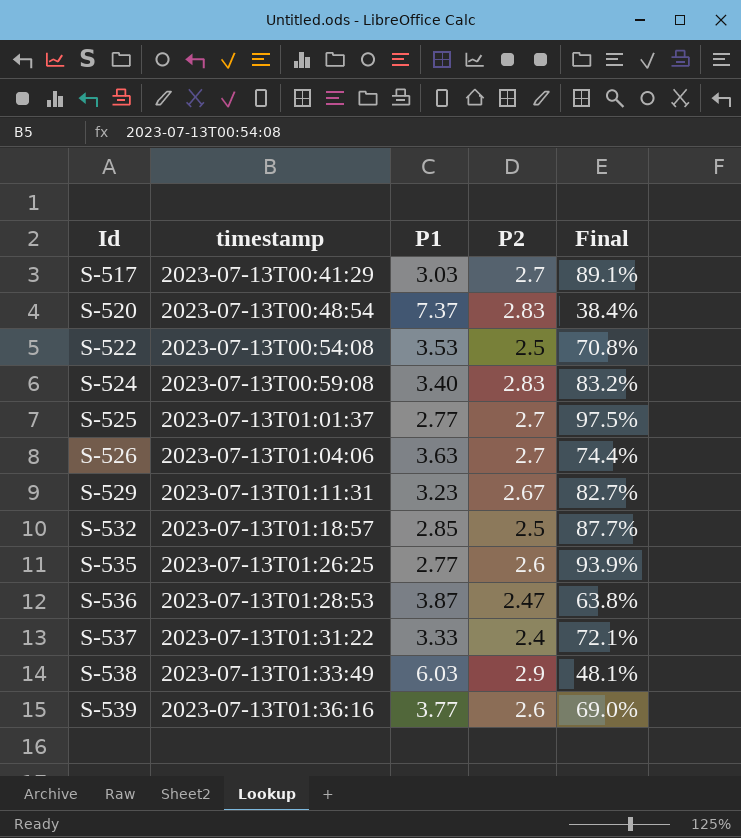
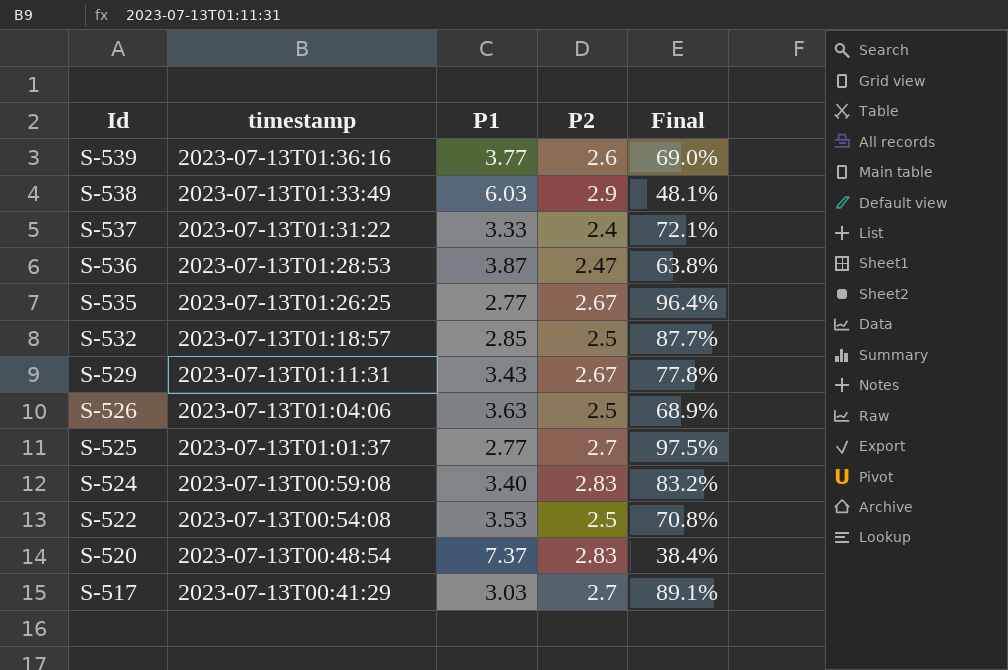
row order: Id ascending -> Id descending
S-535 | P2: 2.6 -> 2.67
S-535 | Final: 93.9% -> 96.4%
S-529 | P1: 3.23 -> 3.43
S-529 | Final: 82.7% -> 77.8%
S-526 | P2: 2.7 -> 2.5
S-526 | Final: 74.4% -> 68.9%

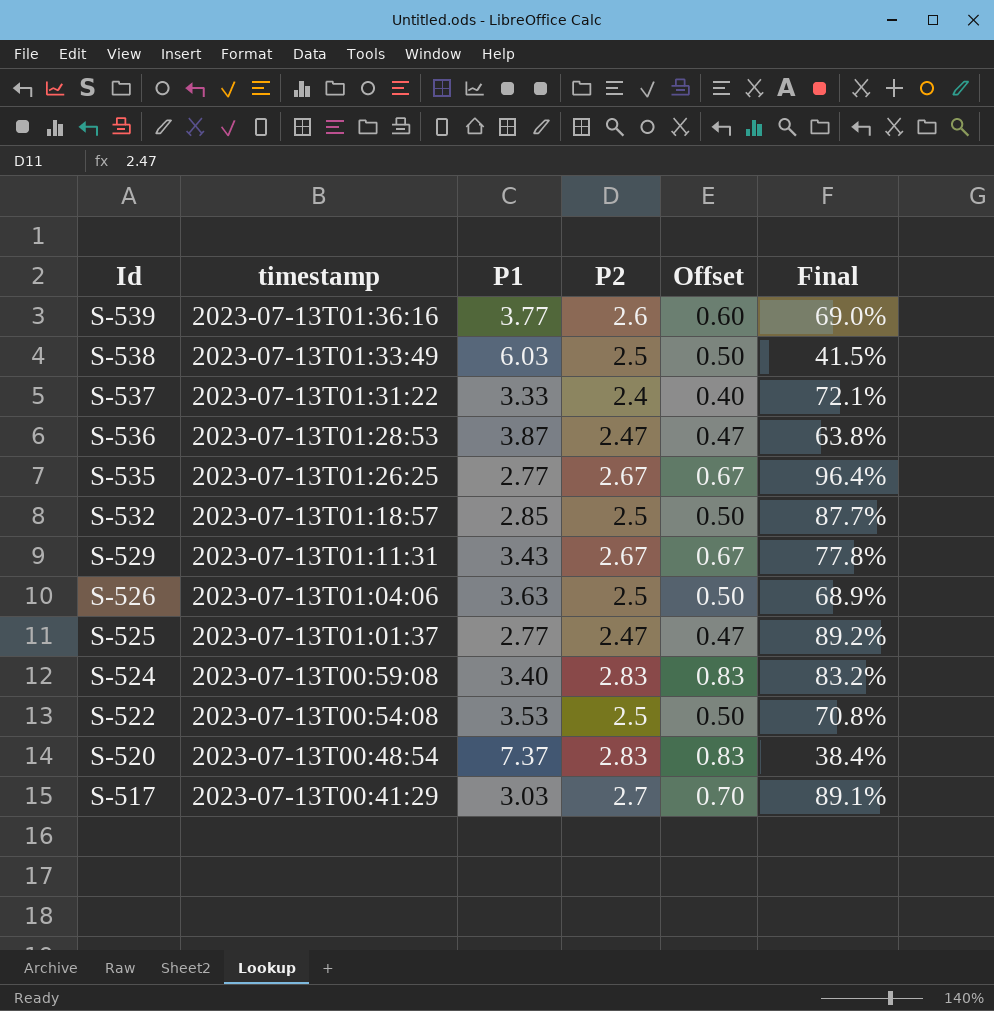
column Offset | formula: none -> [P2] - 2
S-538 | P2: 2.9 -> 2.5
S-538 | Final: 48.1% -> 41.5%
S-525 | P2: 2.7 -> 2.47
S-525 | Final: 97.5% -> 89.2%

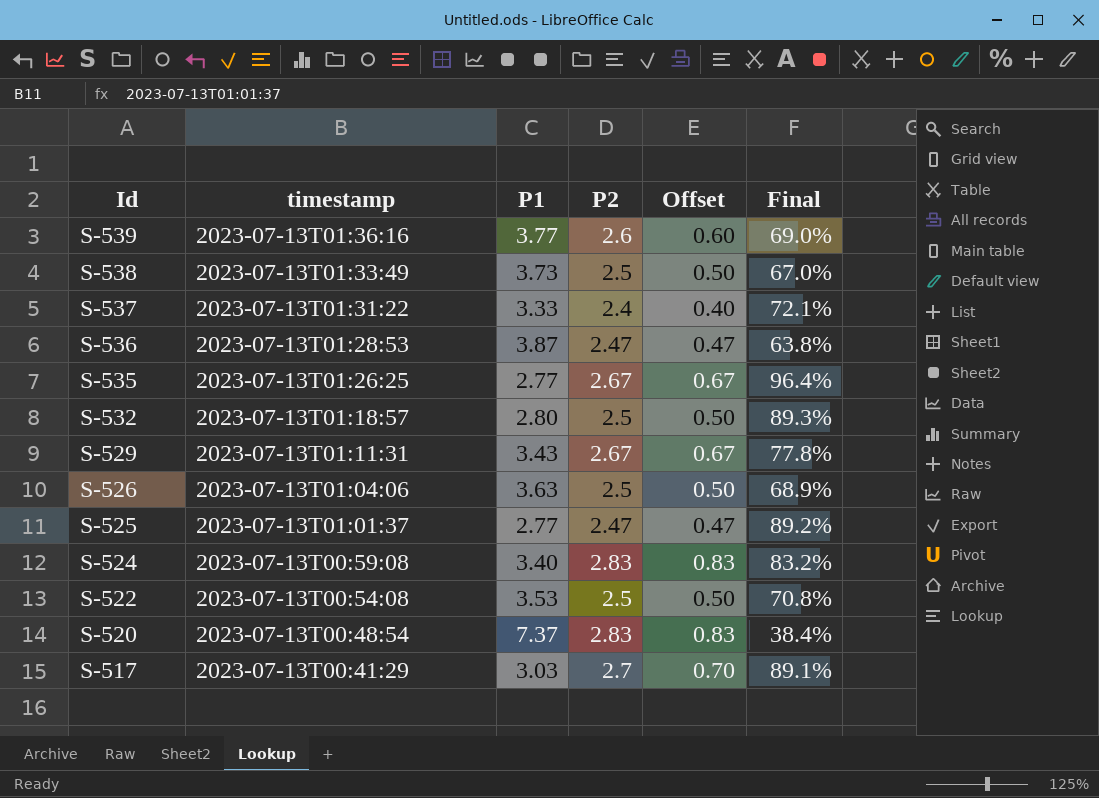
S-538 | P1: 6.03 -> 3.73
S-538 | Final: 41.5% -> 67.0%
S-532 | P1: 2.85 -> 2.80
S-532 | Final: 87.7% -> 89.3%

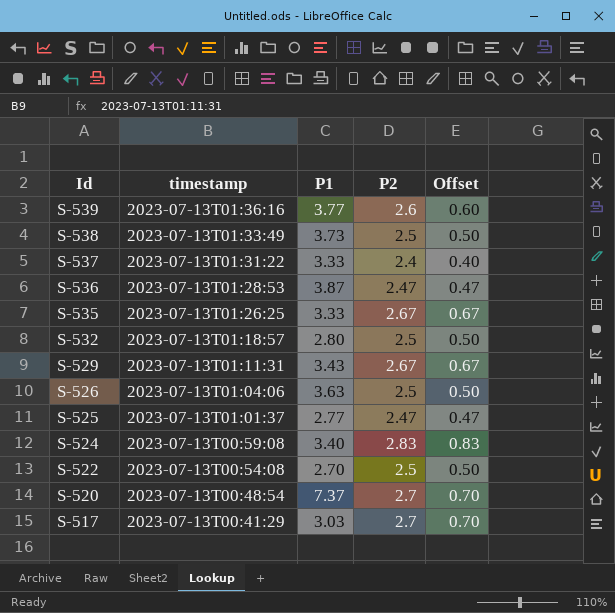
column Final | formula: [P2] / [P1] -> none
S-535 | P1: 2.77 -> 3.33
S-522 | P1: 3.53 -> 2.70
S-520 | P2: 2.83 -> 2.7
S-520 | Offset: 0.83 -> 0.70

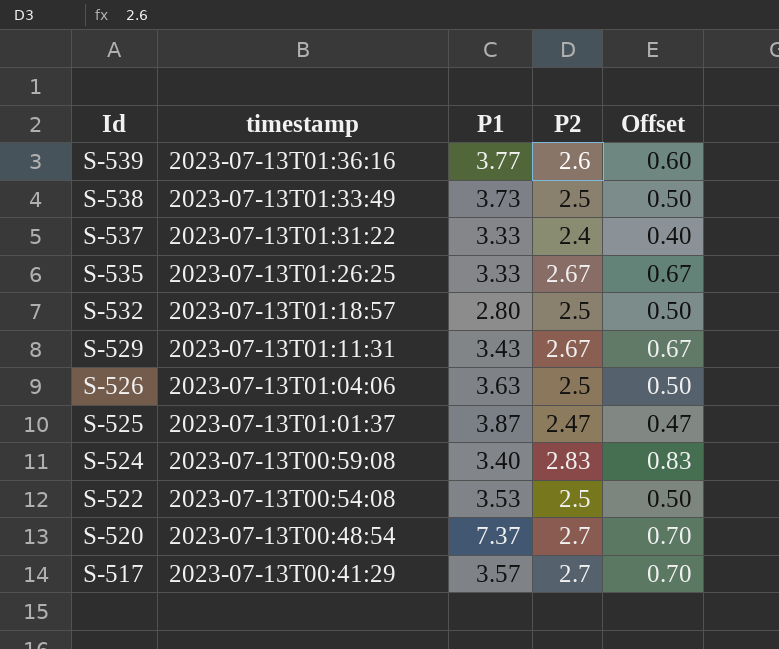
row S-536: 2023-07-13T01:28:53 | 3.87 | 2.47 | 0.47 -> none
S-525 | P1: 2.77 -> 3.87
S-522 | P1: 2.70 -> 3.53
S-517 | P1: 3.03 -> 3.57

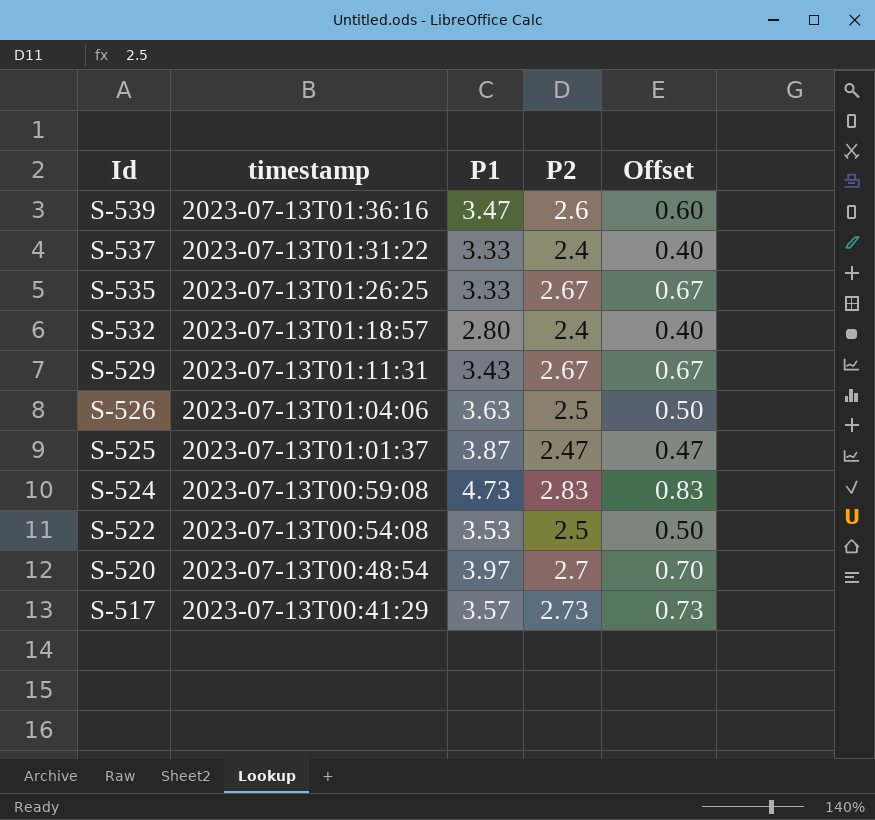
row S-538: 2023-07-13T01:33:49 | 3.73 | 2.5 | 0.50 -> none
S-539 | P1: 3.77 -> 3.47
S-532 | P2: 2.5 -> 2.4
S-532 | Offset: 0.50 -> 0.40
S-524 | P1: 3.40 -> 4.73
S-520 | P1: 7.37 -> 3.97
S-517 | P2: 2.7 -> 2.73
S-517 | Offset: 0.70 -> 0.73

